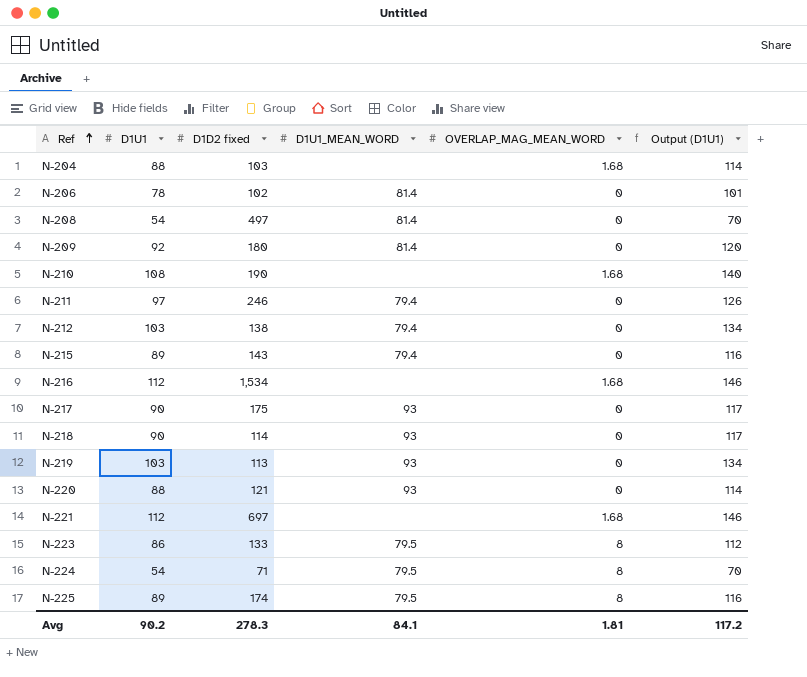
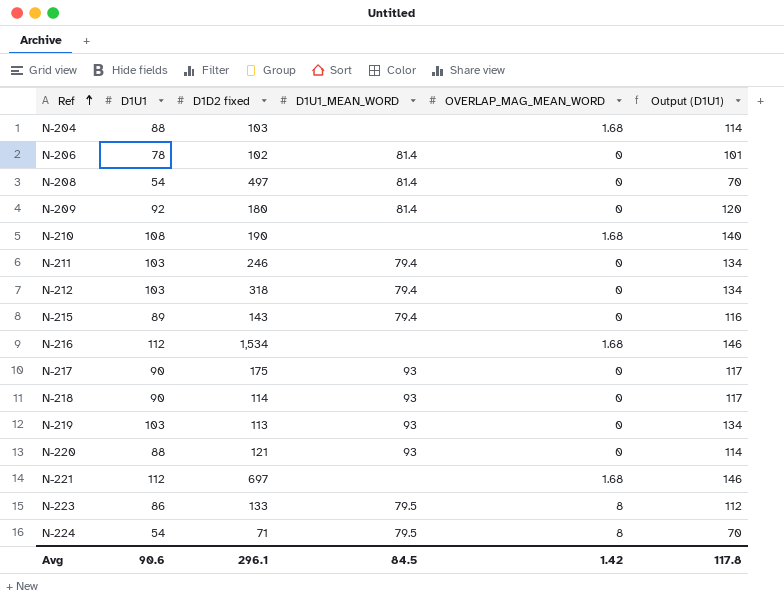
row N-225: 89 | 174 | 79.5 | 8 | 116 -> none
N-211 | D1U1: 97 -> 103
N-211 | Output (D1U1): 126 -> 134
N-212 | D1D2 fixed: 138 -> 318
Avg | D1U1: 90.2 -> 90.6
Avg | D1D2 fixed: 278.3 -> 296.1
Avg | D1U1_MEAN_WORD: 84.1 -> 84.5
Avg | OVERLAP_MAG_MEAN_WORD: 1.81 -> 1.42
Avg | Output (D1U1): 117.2 -> 117.8

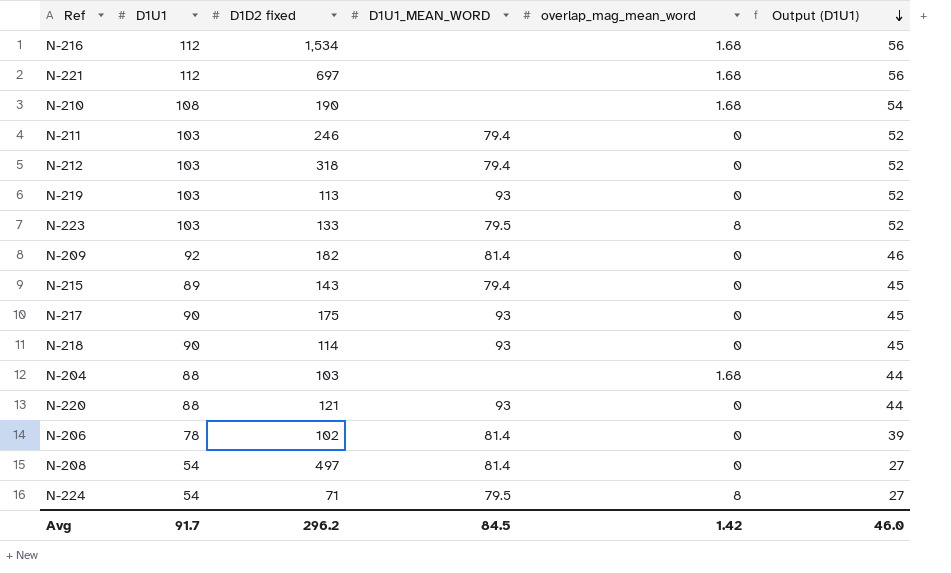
row order: Ref ascending -> Output (D1U1) descending
column name: OVERLAP_MAG_MEAN_WORD -> overlap_mag_mean_word
column Output (D1U1) | formula: [D1U1] * 1.3 -> [D1U1] * 0.5
N-223 | D1U1: 86 -> 103
N-209 | D1D2 fixed: 180 -> 182
Avg | D1U1: 90.6 -> 91.7
Avg | D1D2 fixed: 296.1 -> 296.2
Avg | Output (D1U1): 117.8 -> 46.0

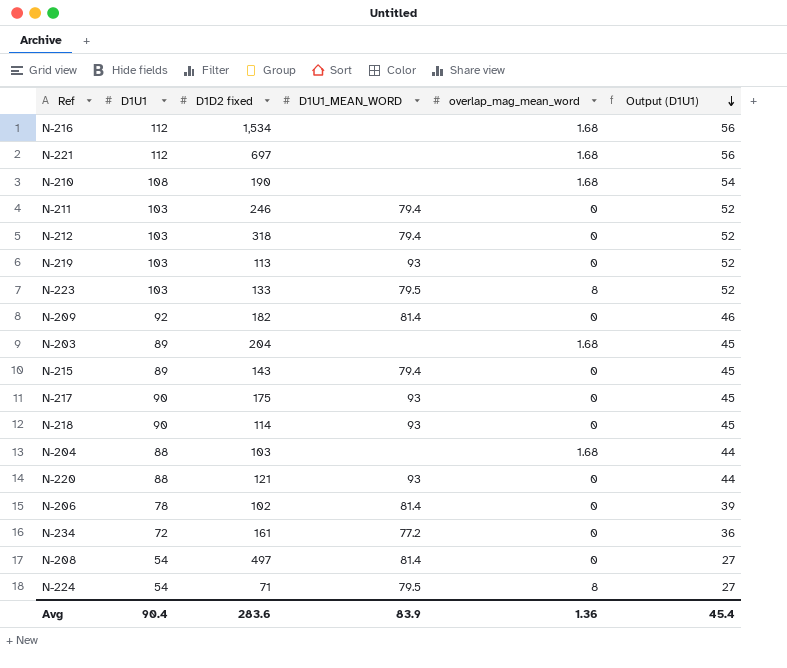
row N-203: none -> 89 | 204 | none | 1.68 | 45
row N-234: none -> 72 | 161 | 77.2 | 0 | 36
Avg | D1U1: 91.7 -> 90.4
Avg | D1D2 fixed: 296.2 -> 283.6
Avg | D1U1_MEAN_WORD: 84.5 -> 83.9
Avg | overlap_mag_mean_word: 1.42 -> 1.36
Avg | Output (D1U1): 46.0 -> 45.4

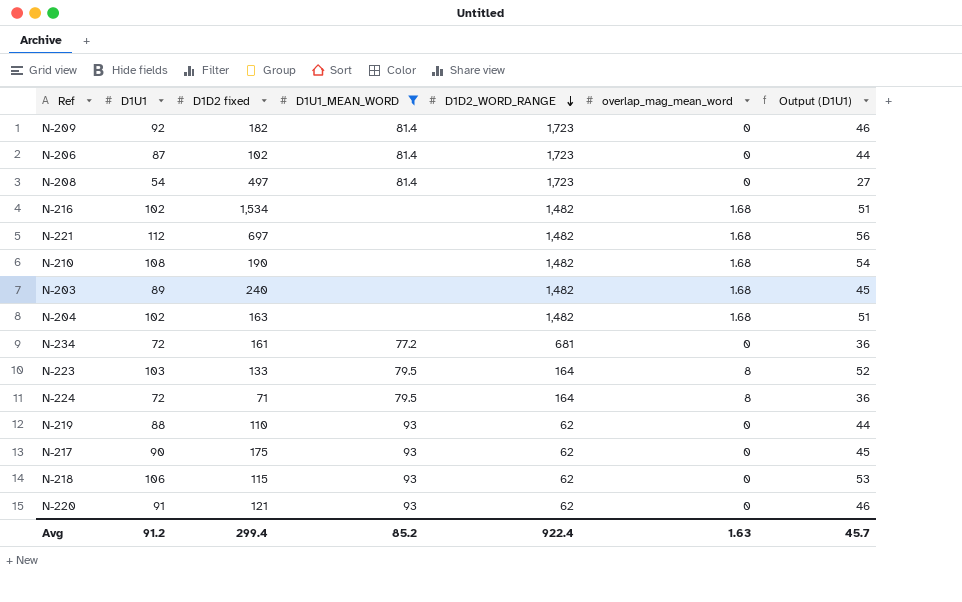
filter: none -> D1U1_MEAN_WORD != 79.4
row order: Output (D1U1) descending -> D1D2_WORD_RANGE descending
column D1D2_WORD_RANGE | position: none -> 5
N-206 | D1U1: 78 -> 87
N-206 | Output (D1U1): 39 -> 44
N-216 | D1U1: 112 -> 102
N-216 | Output (D1U1): 56 -> 51
N-203 | D1D2 fixed: 204 -> 240
N-204 | D1U1: 88 -> 102
N-204 | D1D2 fixed: 103 -> 163
N-204 | Output (D1U1): 44 -> 51
N-224 | D1U1: 54 -> 72
N-224 | Output (D1U1): 27 -> 36
N-219 | D1U1: 103 -> 88
N-219 | D1D2 fixed: 113 -> 110
N-219 | Output (D1U1): 52 -> 44
N-218 | D1U1: 90 -> 106
N-218 | D1D2 fixed: 114 -> 115
N-218 | Output (D1U1): 45 -> 53
N-220 | D1U1: 88 -> 91
N-220 | Output (D1U1): 44 -> 46
Avg | D1U1: 90.4 -> 91.2
Avg | D1D2 fixed: 283.6 -> 299.4
Avg | D1U1_MEAN_WORD: 83.9 -> 85.2
Avg | overlap_mag_mean_word: 1.36 -> 1.63
Avg | Output (D1U1): 45.4 -> 45.7

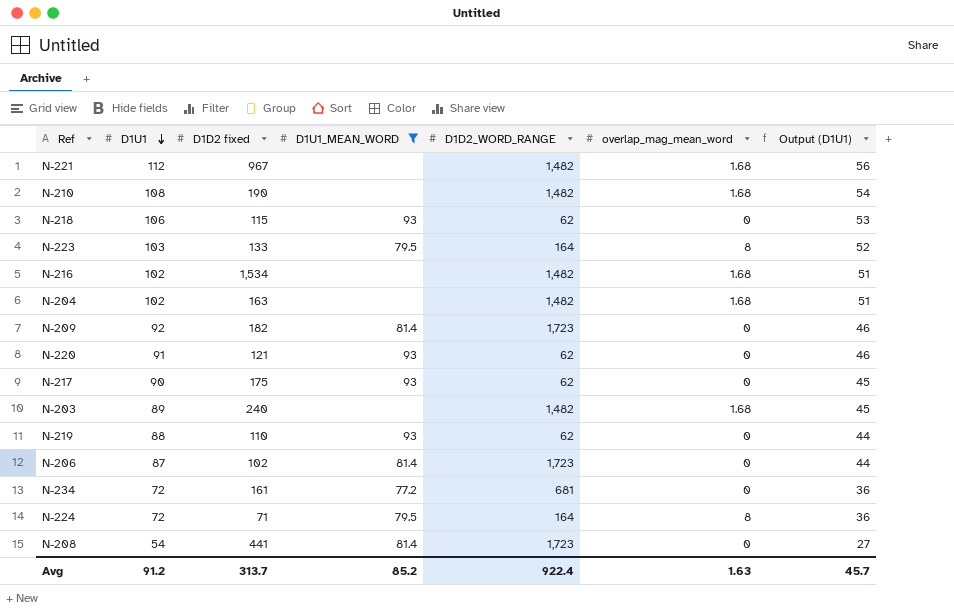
row order: D1D2_WORD_RANGE descending -> D1U1 descending
N-221 | D1D2 fixed: 697 -> 967
N-208 | D1D2 fixed: 497 -> 441
Avg | D1D2 fixed: 299.4 -> 313.7

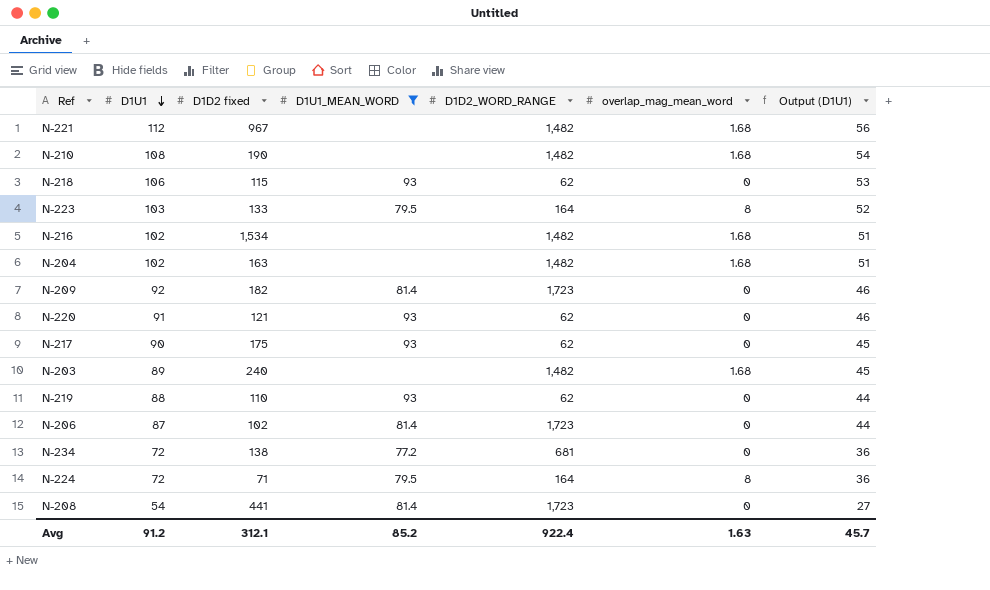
N-234 | D1D2 fixed: 161 -> 138
Avg | D1D2 fixed: 313.7 -> 312.1

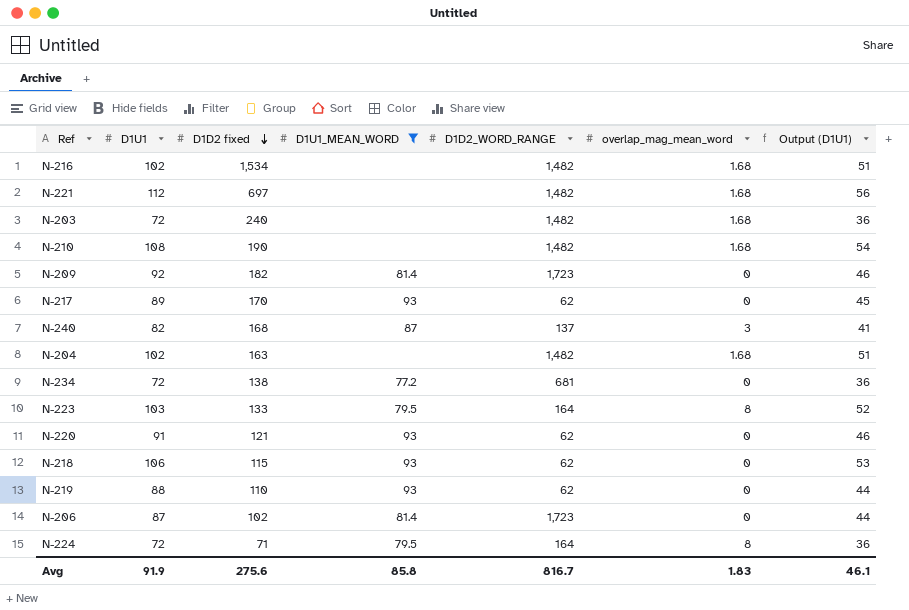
row order: D1U1 descending -> D1D2 fixed descending
row N-208: 54 | 441 | 81.4 | 1,723 | 0 | 27 -> none
N-221 | D1D2 fixed: 967 -> 697
N-203 | D1U1: 89 -> 72
N-203 | Output (D1U1): 45 -> 36
N-217 | D1U1: 90 -> 89
N-217 | D1D2 fixed: 175 -> 170
row N-240: none -> 82 | 168 | 87 | 137 | 3 | 41
Avg | D1U1: 91.2 -> 91.9
Avg | D1D2 fixed: 312.1 -> 275.6
Avg | D1U1_MEAN_WORD: 85.2 -> 85.8
Avg | D1D2_WORD_RANGE: 922.4 -> 816.7
Avg | overlap_mag_mean_word: 1.63 -> 1.83
Avg | Output (D1U1): 45.7 -> 46.1

